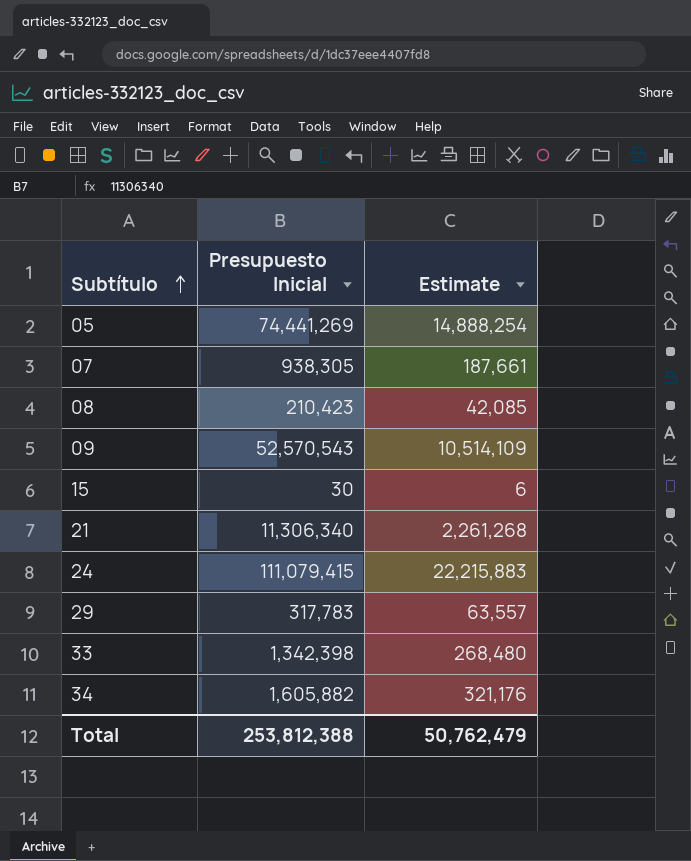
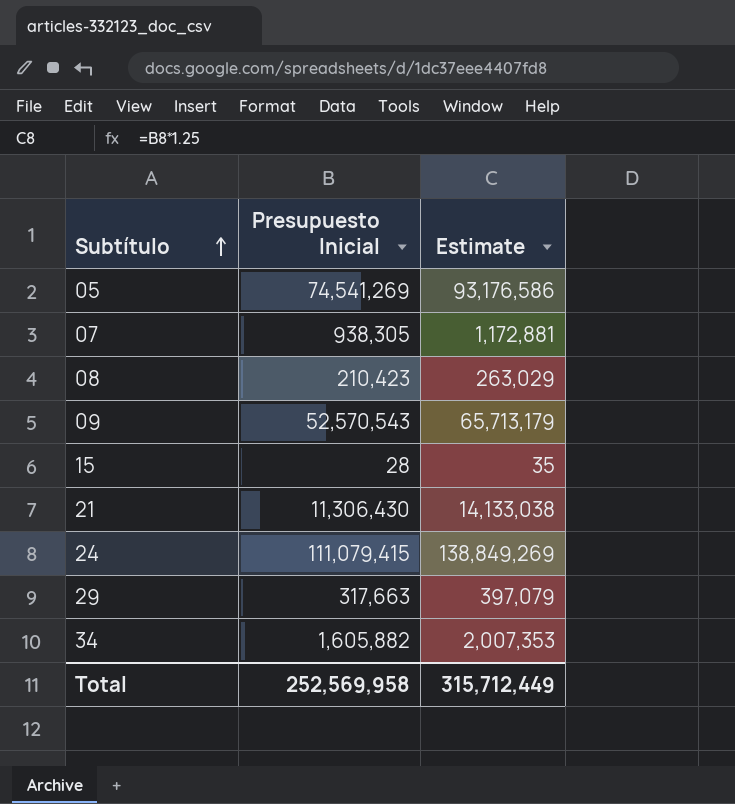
column Estimate | formula: [Presupuesto Inicial] * 0.2 -> [Presupuesto Inicial] * 1.25
row 33: 1,342,398 | 268,480 -> none
05 | Presupuesto Inicial: 74,441,269 -> 74,541,269
15 | Presupuesto Inicial: 30 -> 28
21 | Presupuesto Inicial: 11,306,340 -> 11,306,430
29 | Presupuesto Inicial: 317,783 -> 317,663
Total | Presupuesto Inicial: 253,812,388 -> 252,569,958
Total | Estimate: 50,762,479 -> 315,712,449

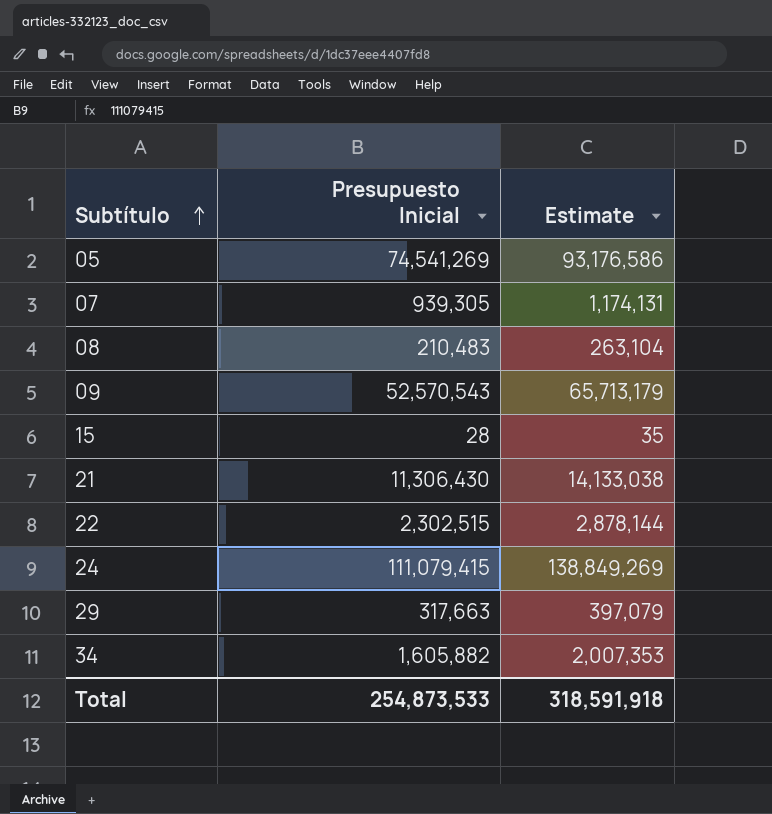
07 | Presupuesto Inicial: 938,305 -> 939,305
07 | Estimate: 1,172,881 -> 1,174,131
08 | Presupuesto Inicial: 210,423 -> 210,483
08 | Estimate: 263,029 -> 263,104
row 22: none -> 2,302,515 | 2,878,144
Total | Presupuesto Inicial: 252,569,958 -> 254,873,533
Total | Estimate: 315,712,449 -> 318,591,918

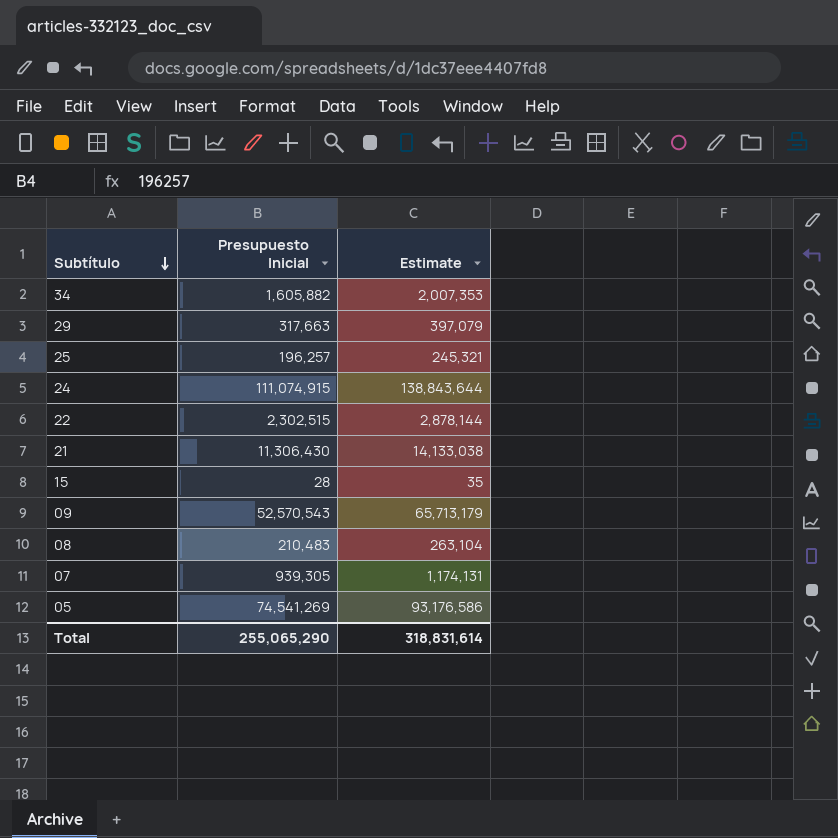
row order: Subtítulo ascending -> Subtítulo descending
row 25: none -> 196,257 | 245,321
24 | Presupuesto Inicial: 111,079,415 -> 111,074,915
24 | Estimate: 138,849,269 -> 138,843,644
Total | Presupuesto Inicial: 254,873,533 -> 255,065,290
Total | Estimate: 318,591,918 -> 318,831,614

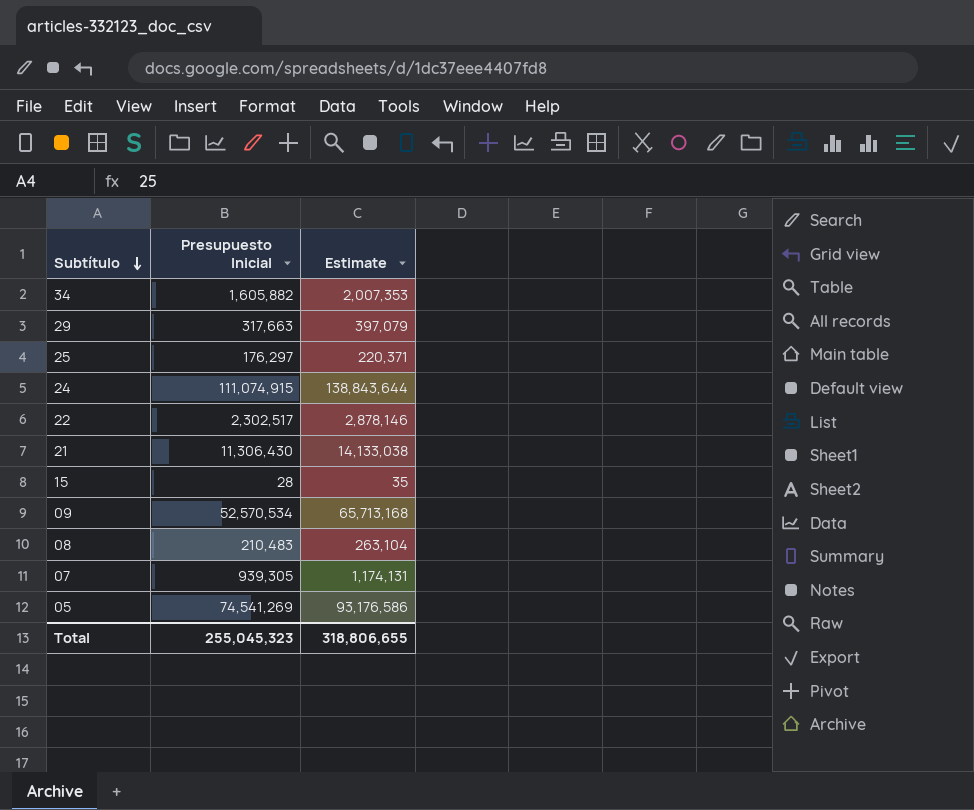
25 | Presupuesto Inicial: 196,257 -> 176,297
25 | Estimate: 245,321 -> 220,371
22 | Presupuesto Inicial: 2,302,515 -> 2,302,517
22 | Estimate: 2,878,144 -> 2,878,146
09 | Presupuesto Inicial: 52,570,543 -> 52,570,534
09 | Estimate: 65,713,179 -> 65,713,168
Total | Presupuesto Inicial: 255,065,290 -> 255,045,323
Total | Estimate: 318,831,614 -> 318,806,655

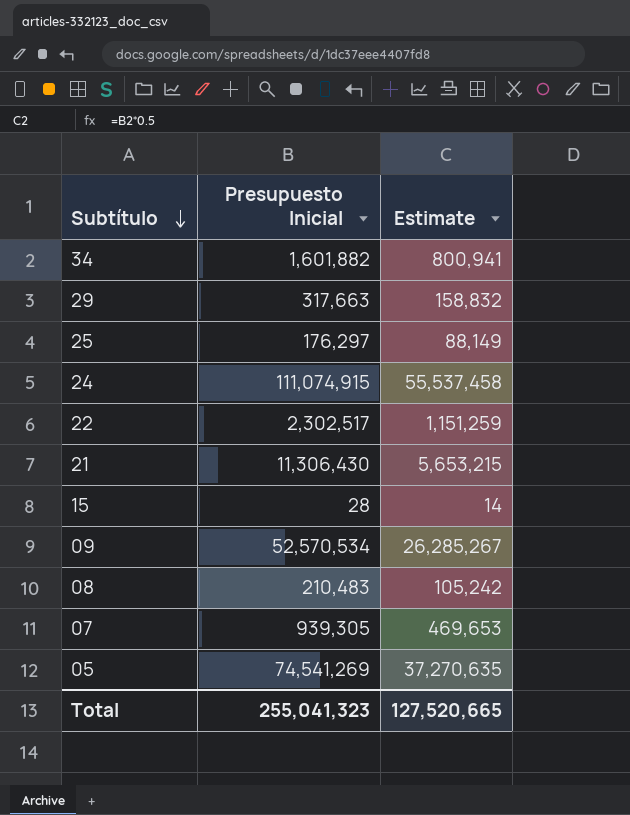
column Estimate | formula: [Presupuesto Inicial] * 1.25 -> [Presupuesto Inicial] * 0.5
34 | Presupuesto Inicial: 1,605,882 -> 1,601,882
Total | Presupuesto Inicial: 255,045,323 -> 255,041,323
Total | Estimate: 318,806,655 -> 127,520,665

